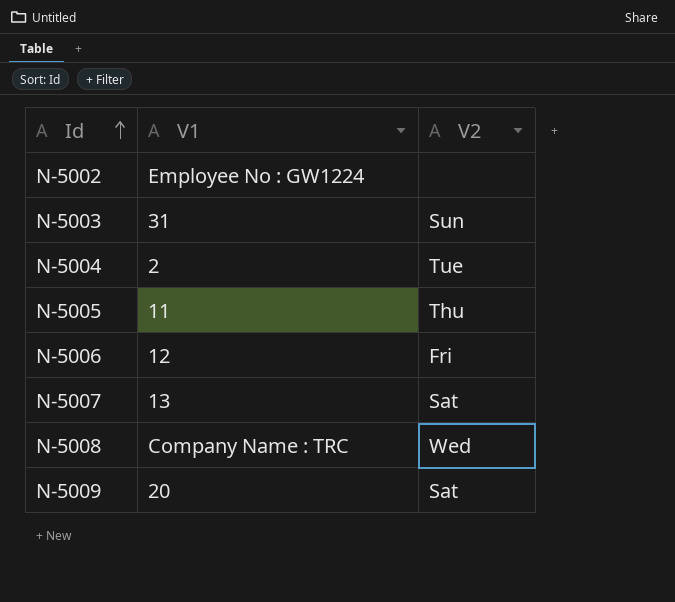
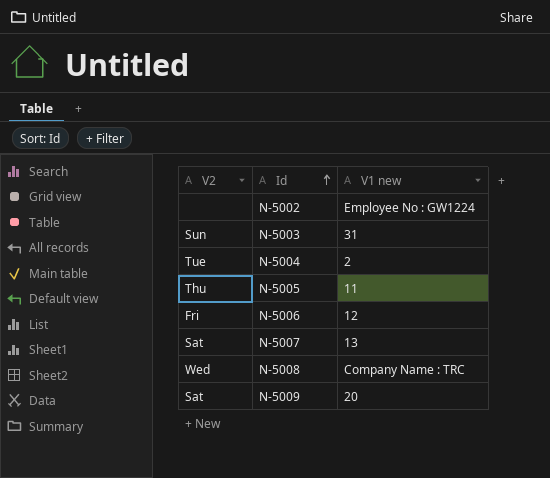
column V2 | position: 3 -> 1
column name: V1 -> V1 new

